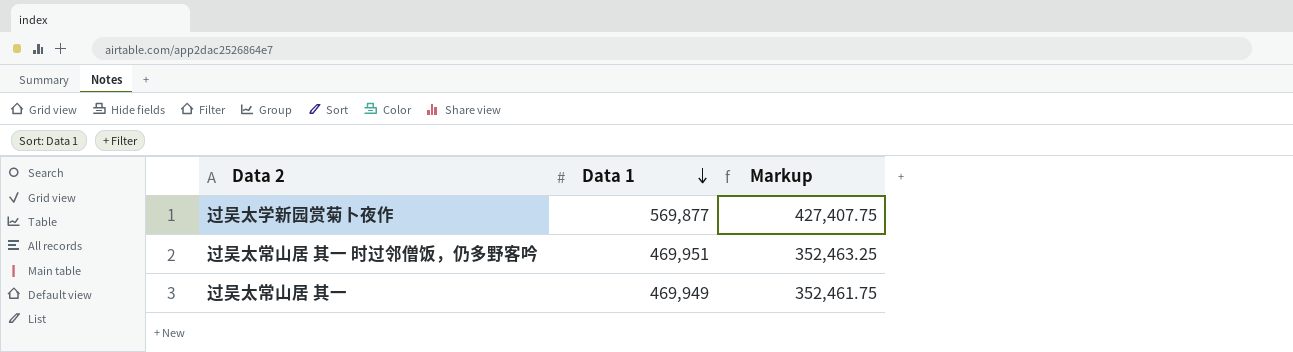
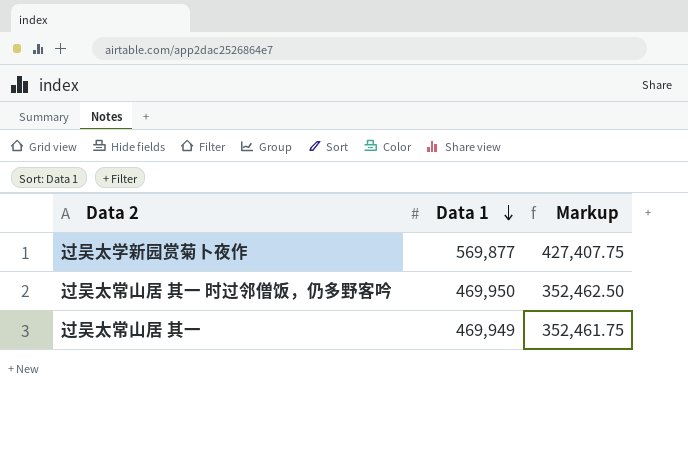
过吴太常山居 其一 时过邻僧饭，仍多野客吟 | Data 1: 469,951 -> 469,950
过吴太常山居 其一 时过邻僧饭，仍多野客吟 | Markup: 352,463.25 -> 352,462.50

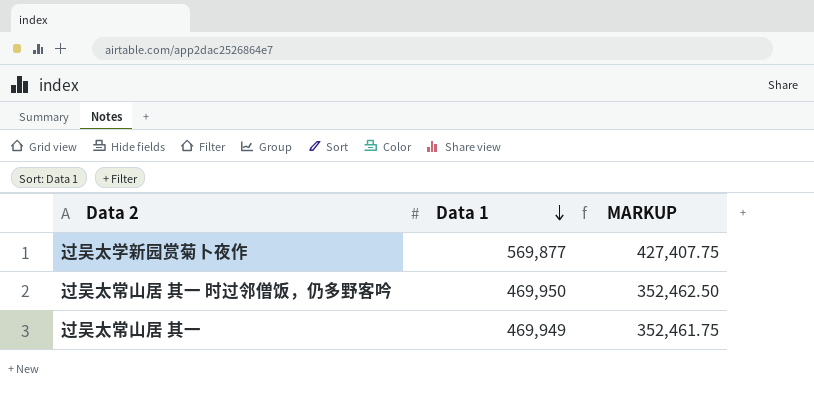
column name: Markup -> MARKUP

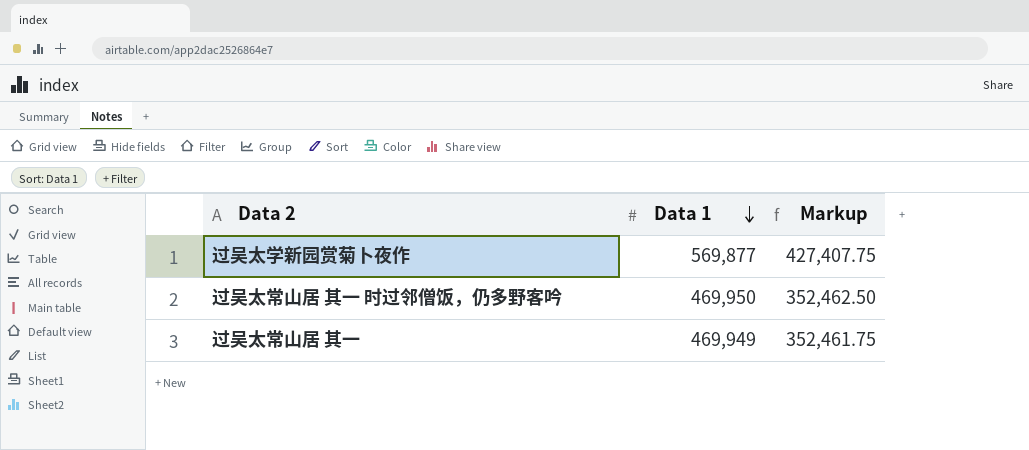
column name: MARKUP -> Markup

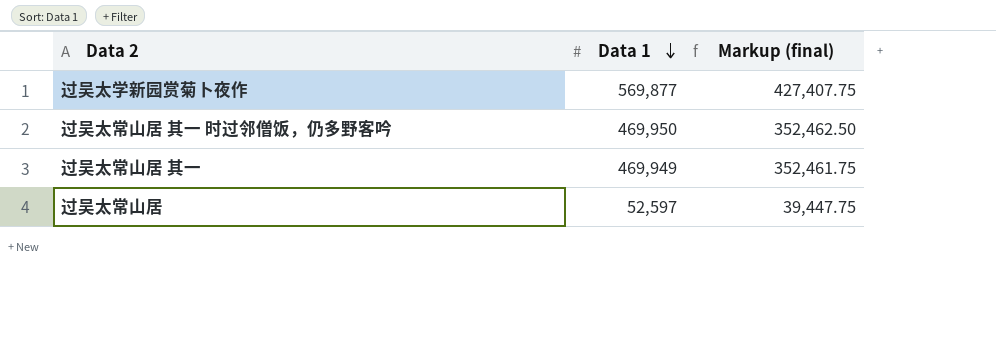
column name: Markup -> Markup (final)
row 过吴太常山居: none -> 52,597 | 39,447.75

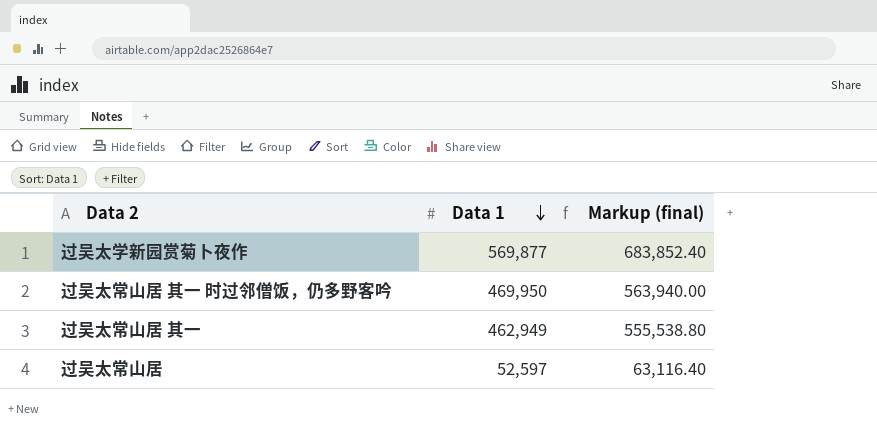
column Markup (final) | formula: [Data 1] * 0.75 -> [Data 1] * 1.2
过吴太常山居 其一 | Data 1: 469,949 -> 462,949

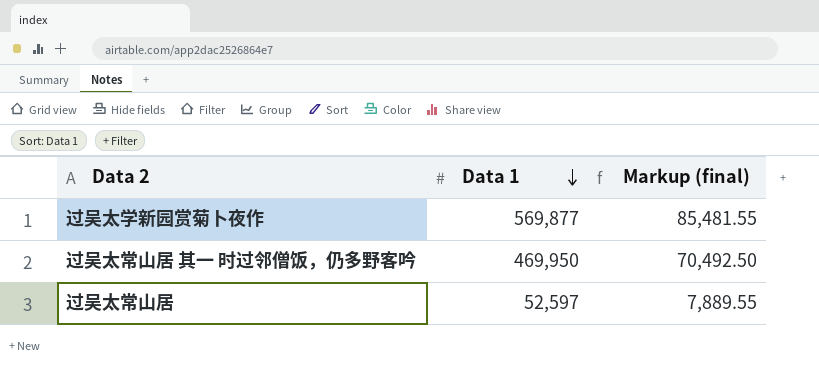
column Markup (final) | formula: [Data 1] * 1.2 -> [Data 1] * 0.15
row 过吴太常山居 其一: 462,949 | 555,538.80 -> none

